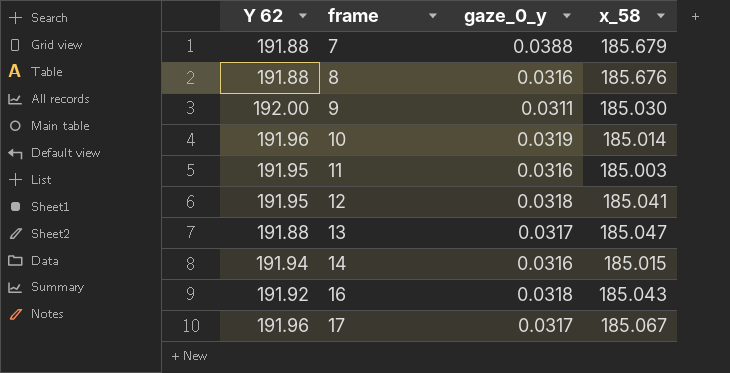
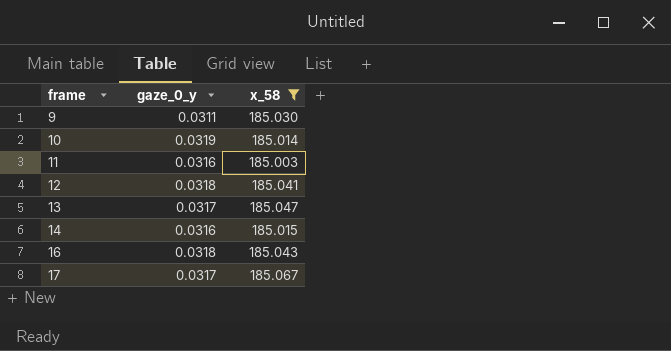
filter: none -> x_58 <= 185.067
column Y 62 | position: 1 -> none

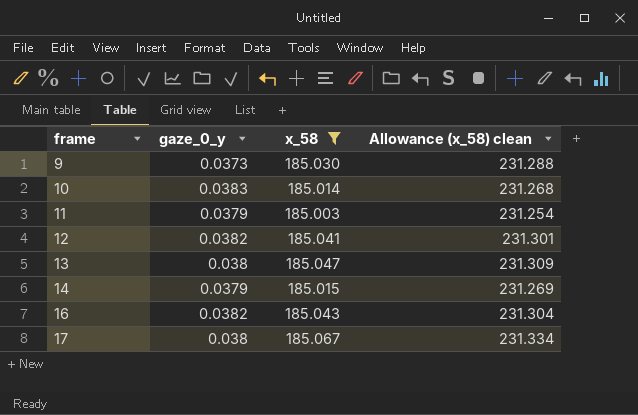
column Allowance (x_58) clean | formula: none -> [x_58] * 1.25
9 | gaze_0_y: 0.0311 -> 0.0373
10 | gaze_0_y: 0.0319 -> 0.0383
11 | gaze_0_y: 0.0316 -> 0.0379
12 | gaze_0_y: 0.0318 -> 0.0382
13 | gaze_0_y: 0.0317 -> 0.038
14 | gaze_0_y: 0.0316 -> 0.0379
16 | gaze_0_y: 0.0318 -> 0.0382
17 | gaze_0_y: 0.0317 -> 0.038

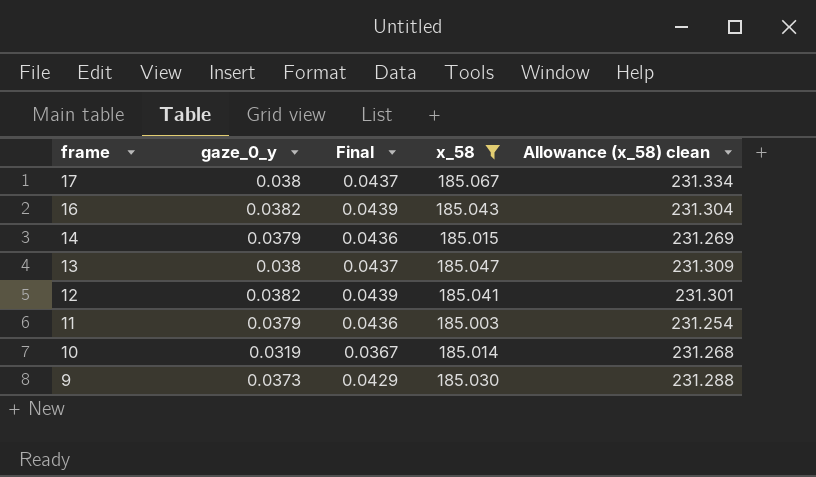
row order: frame ascending -> frame descending
column Final | formula: none -> [gaze_0_y] * 1.15
10 | gaze_0_y: 0.0383 -> 0.0319

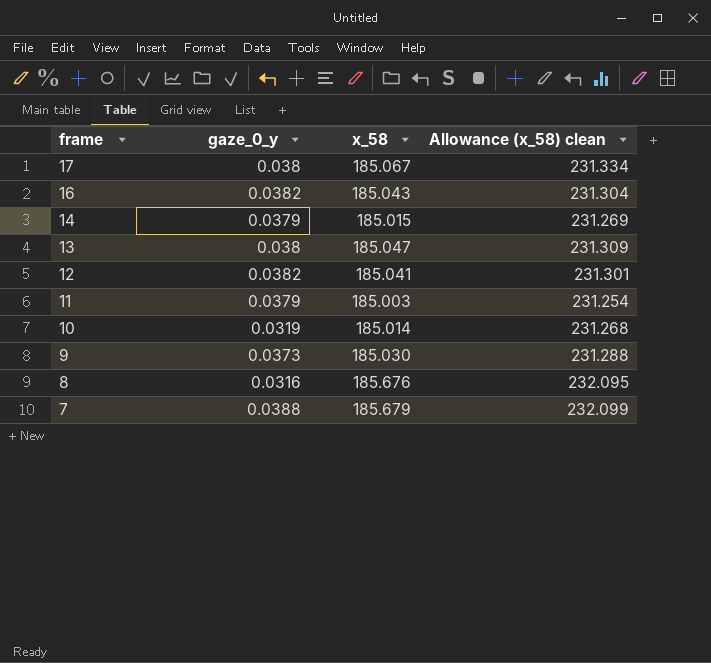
filter: x_58 <= 185.067 -> none
column Final | formula: [gaze_0_y] * 1.15 -> none

